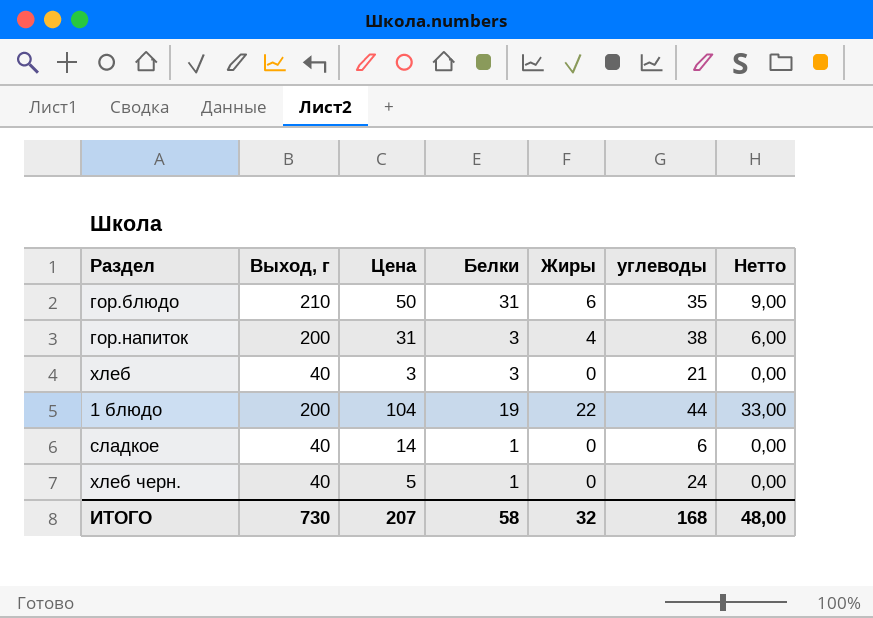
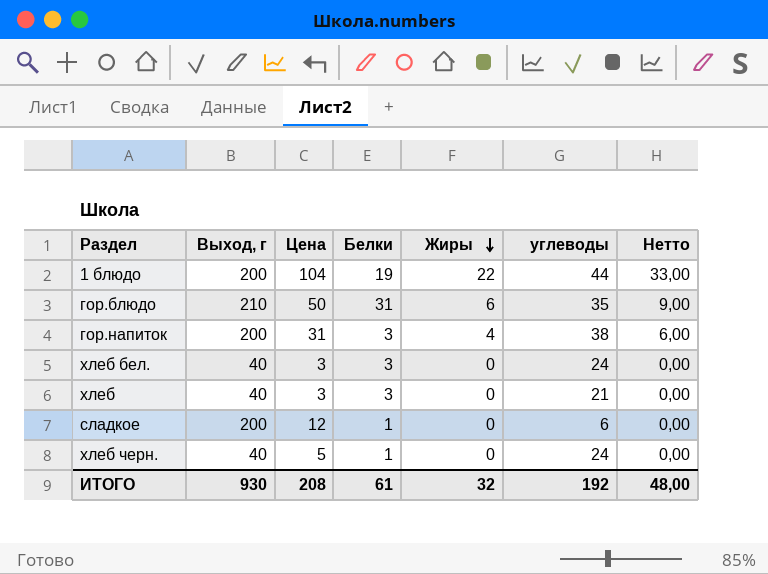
row order: none -> Жиры descending
row хлеб бел.: none -> 40 | 3 | 3 | 0 | 24 | 0,00
сладкое | Выход, г: 40 -> 200
сладкое | Цена: 14 -> 12
ИТОГО | Выход, г: 730 -> 930
ИТОГО | Цена: 207 -> 208
ИТОГО | Белки: 58 -> 61
ИТОГО | углеводы: 168 -> 192

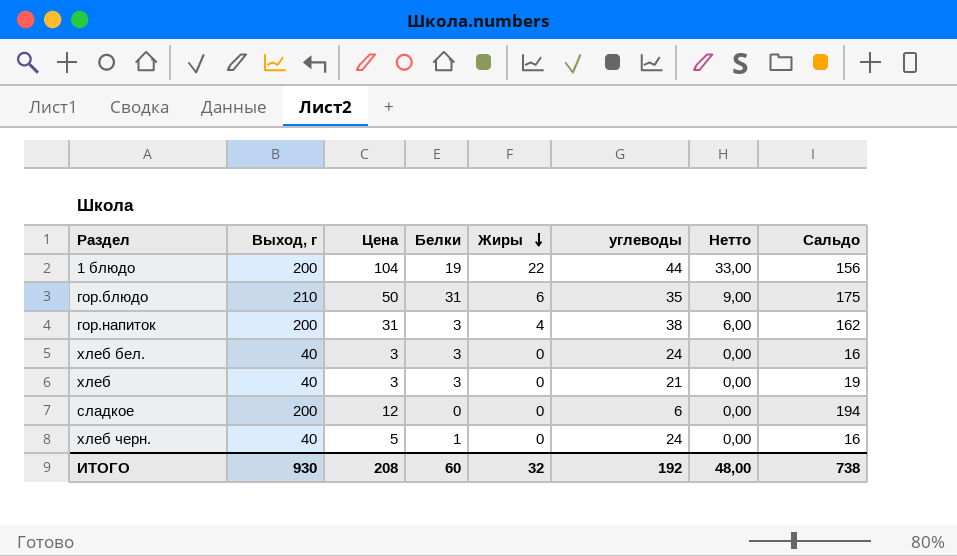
column Сальдо | formula: none -> [Выход, г] - [углеводы]
сладкое | Белки: 1 -> 0
ИТОГО | Белки: 61 -> 60

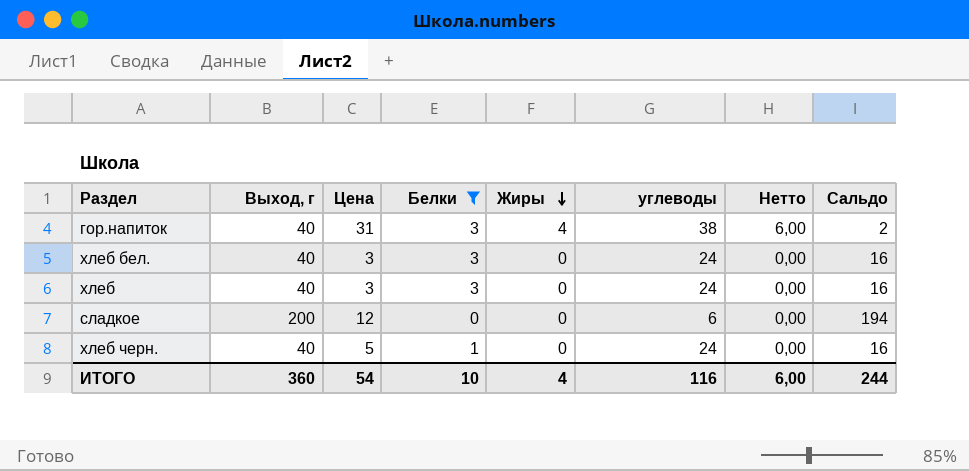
filter: none -> Белки <= 3
гор.напиток | Выход, г: 200 -> 40
гор.напиток | Сальдо: 162 -> 2
хлеб | углеводы: 21 -> 24
хлеб | Сальдо: 19 -> 16
ИТОГО | Выход, г: 930 -> 360
ИТОГО | Цена: 208 -> 54
ИТОГО | Белки: 60 -> 10
ИТОГО | Жиры: 32 -> 4
ИТОГО | углеводы: 192 -> 116
ИТОГО | Нетто: 48,00 -> 6,00
ИТОГО | Сальдо: 738 -> 244

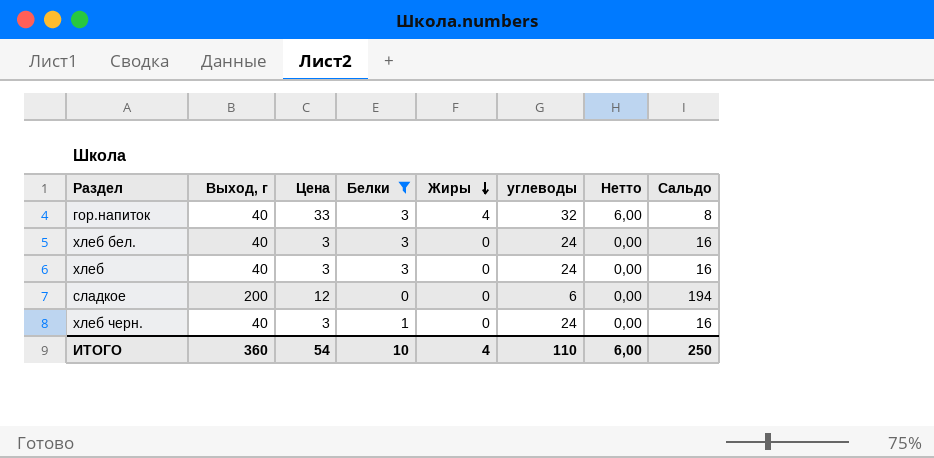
гор.напиток | Цена: 31 -> 33
гор.напиток | углеводы: 38 -> 32
гор.напиток | Сальдо: 2 -> 8
хлеб черн. | Цена: 5 -> 3
ИТОГО | углеводы: 116 -> 110
ИТОГО | Сальдо: 244 -> 250

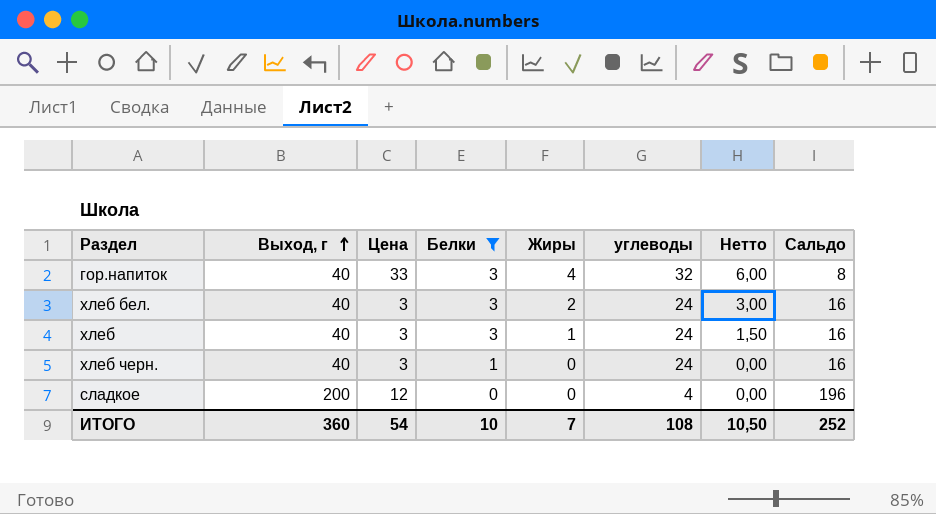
row order: Жиры descending -> Выход, г ascending
хлеб бел. | Жиры: 0 -> 2
хлеб бел. | Нетто: 0,00 -> 3,00
хлеб | Жиры: 0 -> 1
хлеб | Нетто: 0,00 -> 1,50
сладкое | углеводы: 6 -> 4
сладкое | Сальдо: 194 -> 196
ИТОГО | Жиры: 4 -> 7
ИТОГО | углеводы: 110 -> 108
ИТОГО | Нетто: 6,00 -> 10,50
ИТОГО | Сальдо: 250 -> 252

